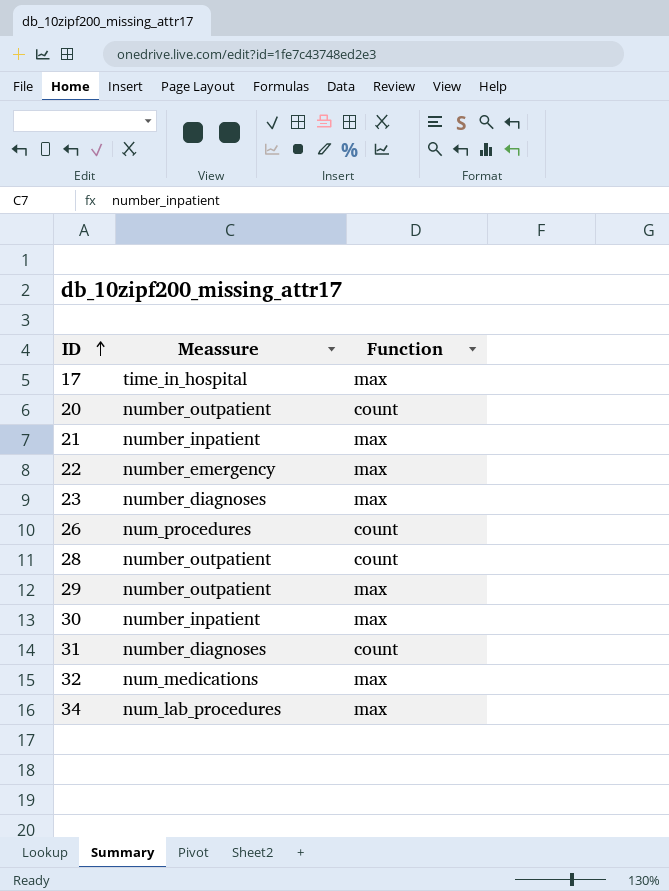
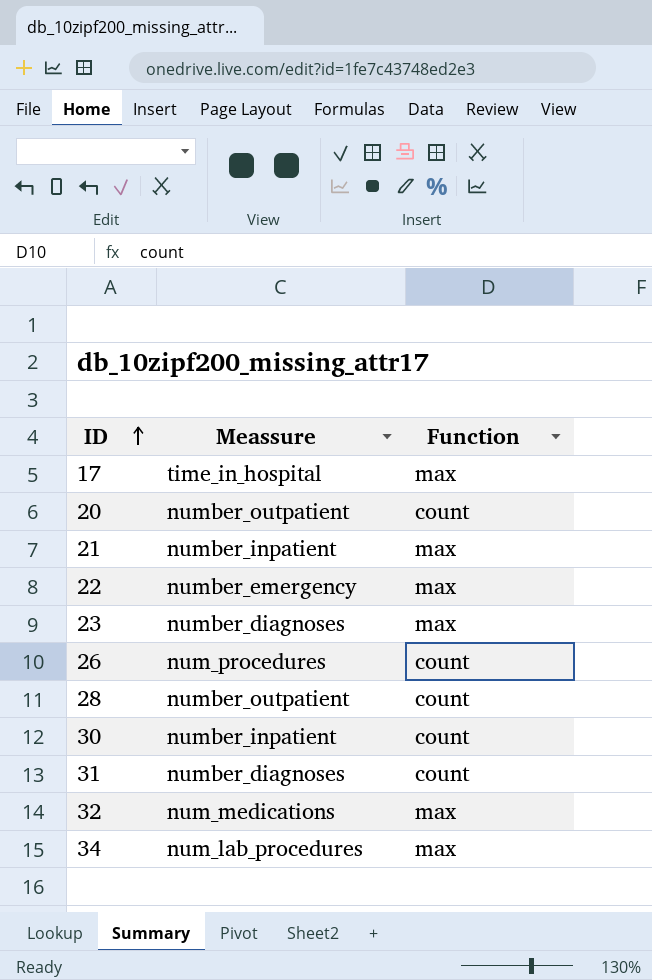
row 29: number_outpatient | max -> none
30 | Function: max -> count

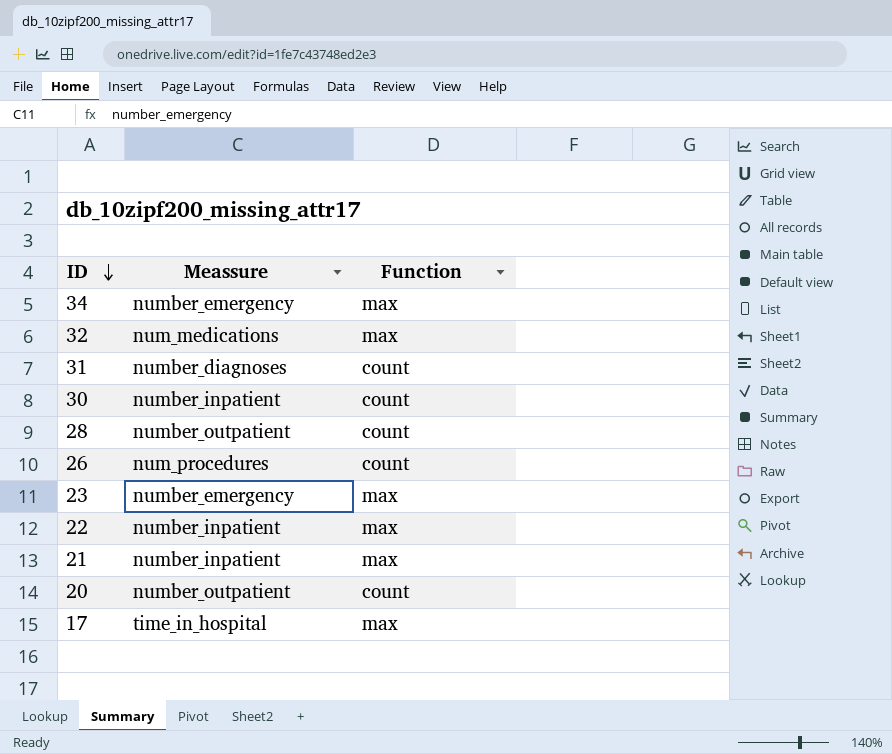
row order: ID ascending -> ID descending
34 | Meassure: num_lab_procedures -> number_emergency
23 | Meassure: number_diagnoses -> number_emergency
22 | Meassure: number_emergency -> number_inpatient

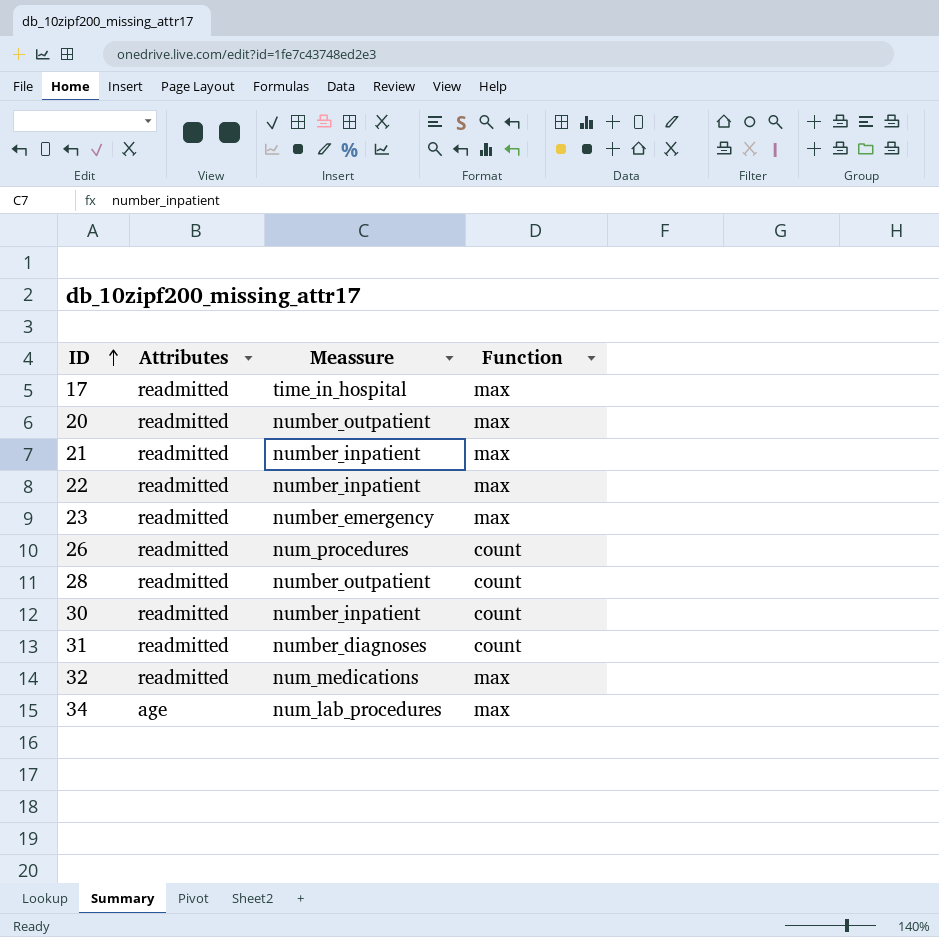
row order: ID descending -> ID ascending
column Attributes | position: none -> 2
20 | Function: count -> max
34 | Meassure: number_emergency -> num_lab_procedures

